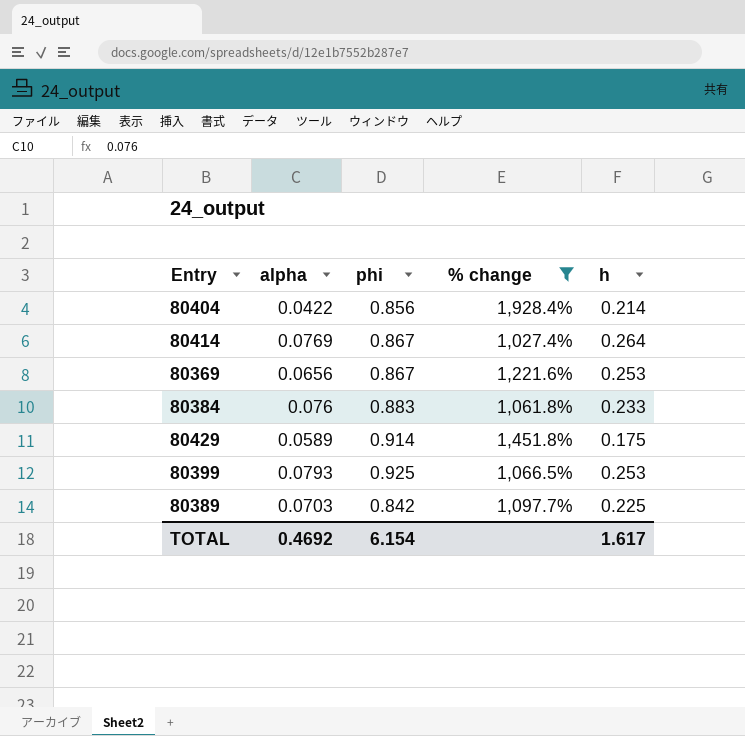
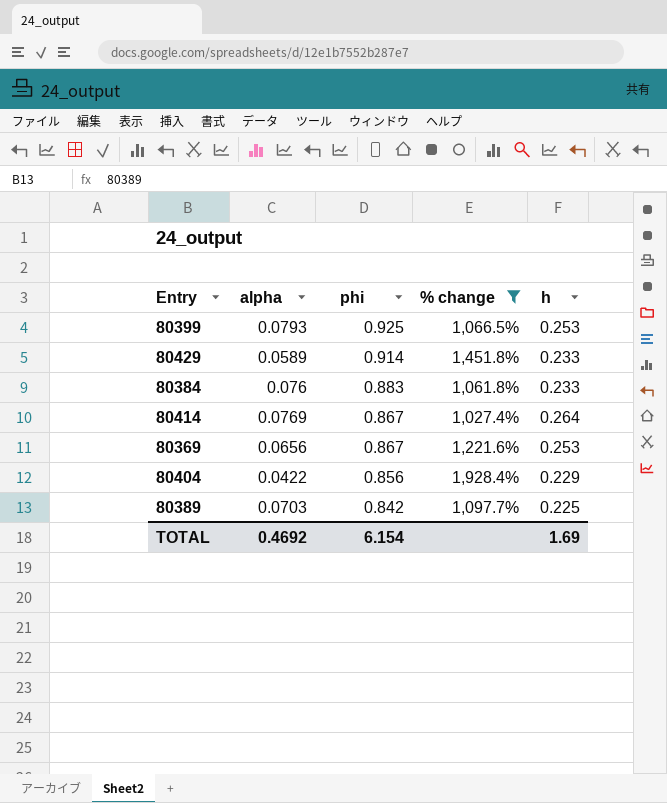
row order: none -> phi descending
80429 | h: 0.175 -> 0.233
80404 | h: 0.214 -> 0.229
TOTAL | h: 1.617 -> 1.69

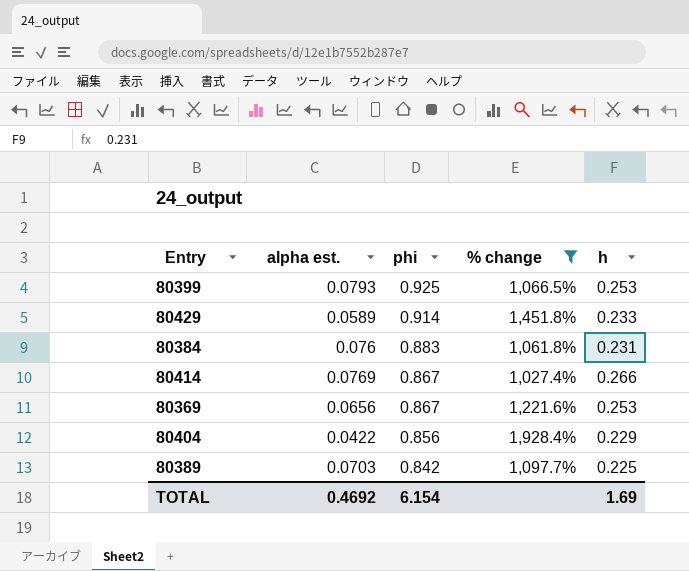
column name: alpha -> alpha est.
80384 | h: 0.233 -> 0.231
80414 | h: 0.264 -> 0.266

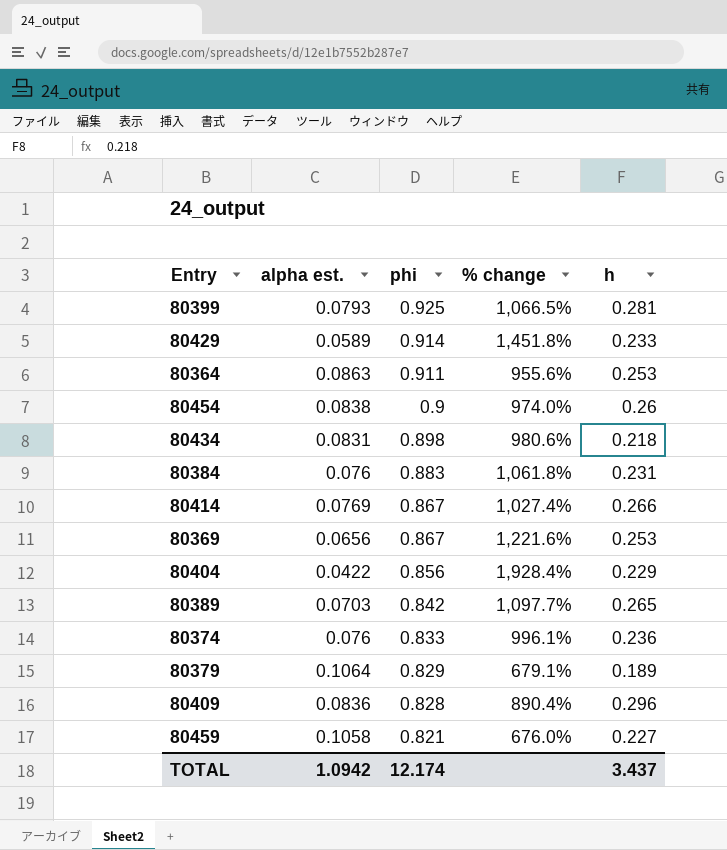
filter: % change >= 1,027.4% -> none
80399 | h: 0.253 -> 0.281
80389 | h: 0.225 -> 0.265
TOTAL | alpha est.: 0.4692 -> 1.0942
TOTAL | phi: 6.154 -> 12.174
TOTAL | h: 1.69 -> 3.437

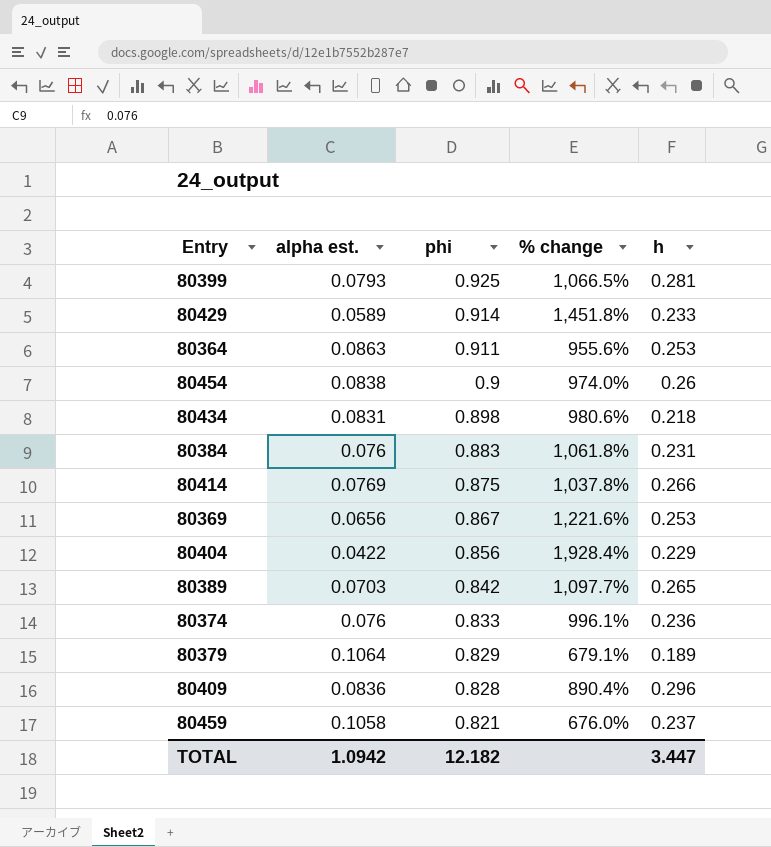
80414 | phi: 0.867 -> 0.875
80414 | % change: 1,027.4% -> 1,037.8%
80459 | h: 0.227 -> 0.237
TOTAL | phi: 12.174 -> 12.182
TOTAL | h: 3.437 -> 3.447

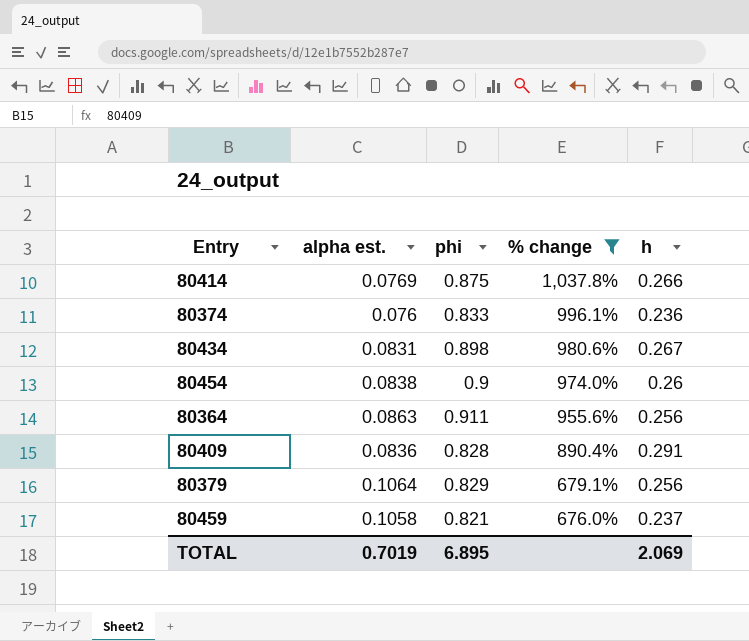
filter: none -> % change <= 1,037.8%
row order: phi descending -> % change descending
80434 | h: 0.218 -> 0.267
80364 | h: 0.253 -> 0.256
80409 | h: 0.296 -> 0.291
80379 | h: 0.189 -> 0.256
TOTAL | alpha est.: 1.0942 -> 0.7019
TOTAL | phi: 12.182 -> 6.895
TOTAL | h: 3.447 -> 2.069

